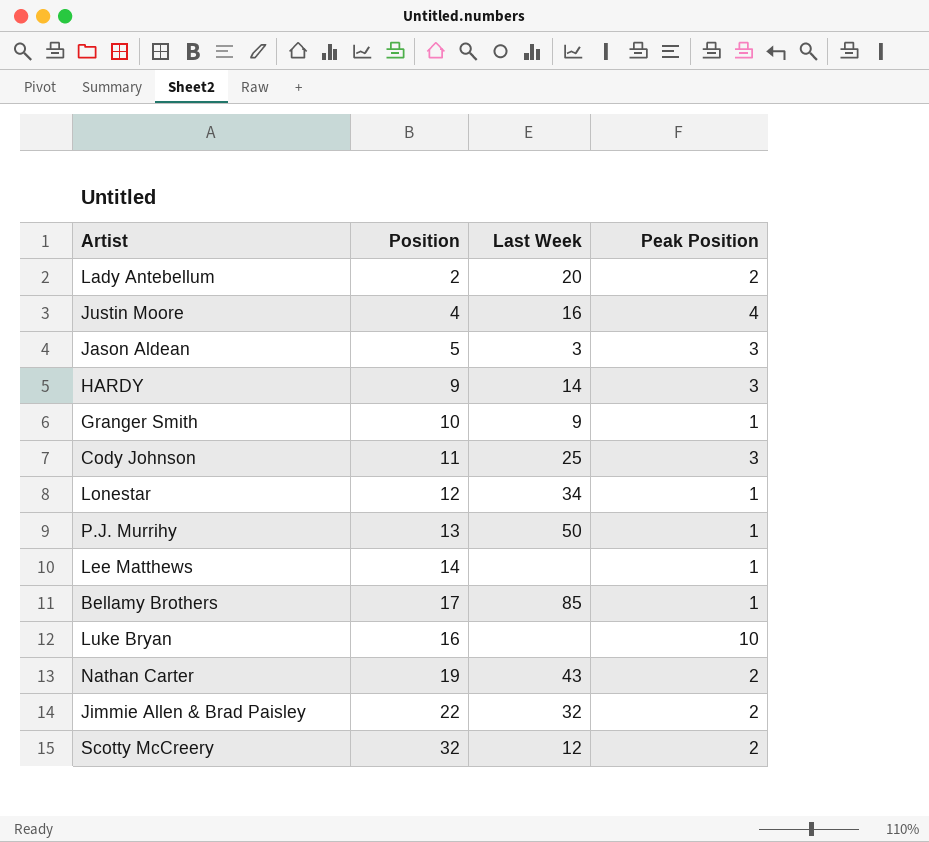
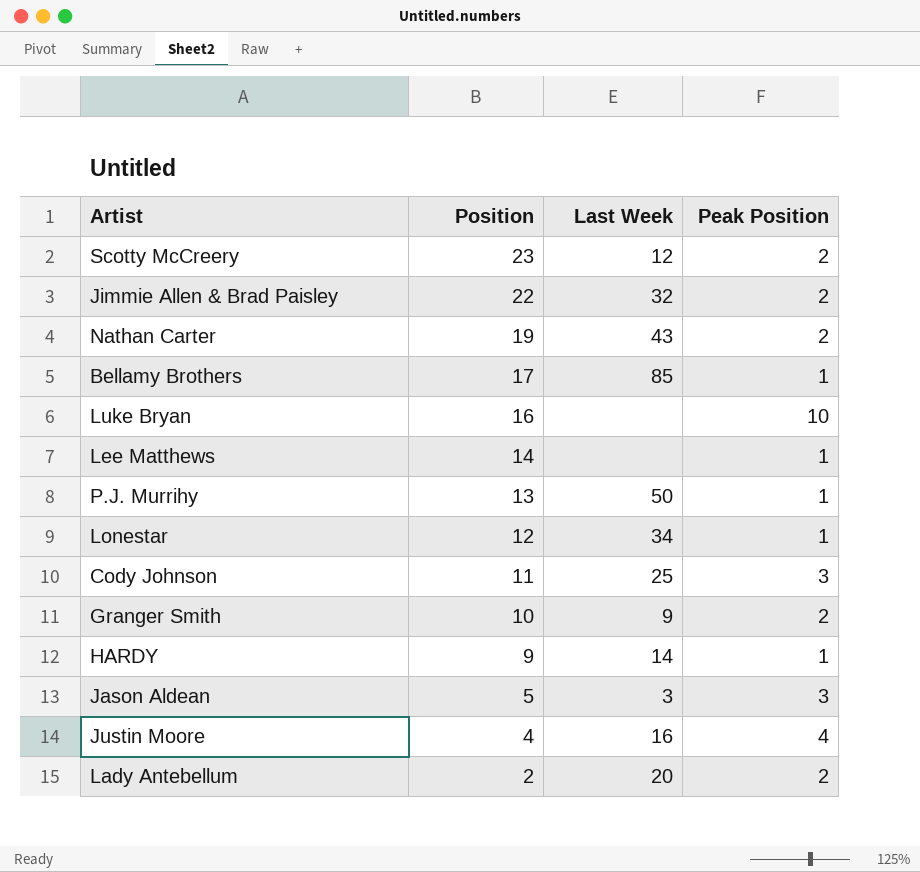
row order: none -> Position descending
Scotty McCreery | Position: 32 -> 23
Granger Smith | Peak Position: 1 -> 2
HARDY | Peak Position: 3 -> 1

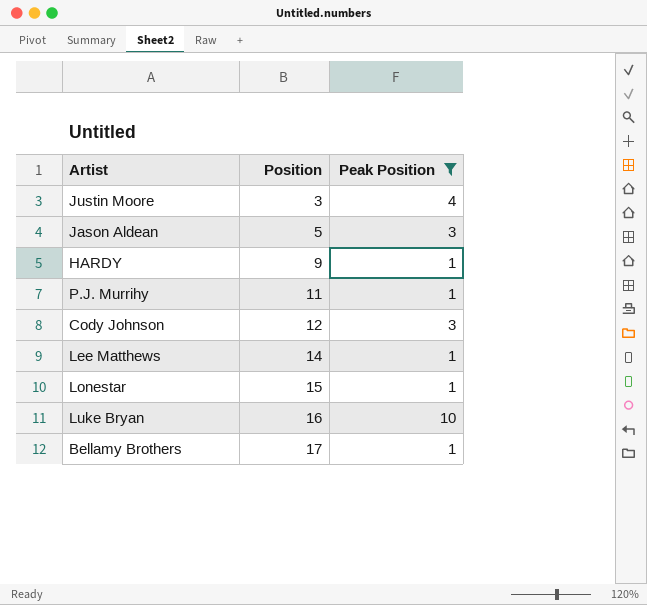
filter: none -> Peak Position != 2
row order: Position descending -> Position ascending
column Last Week | position: 3 -> none
Justin Moore | Position: 4 -> 3
P.J. Murrihy | Position: 13 -> 11
Cody Johnson | Position: 11 -> 12
Lonestar | Position: 12 -> 15

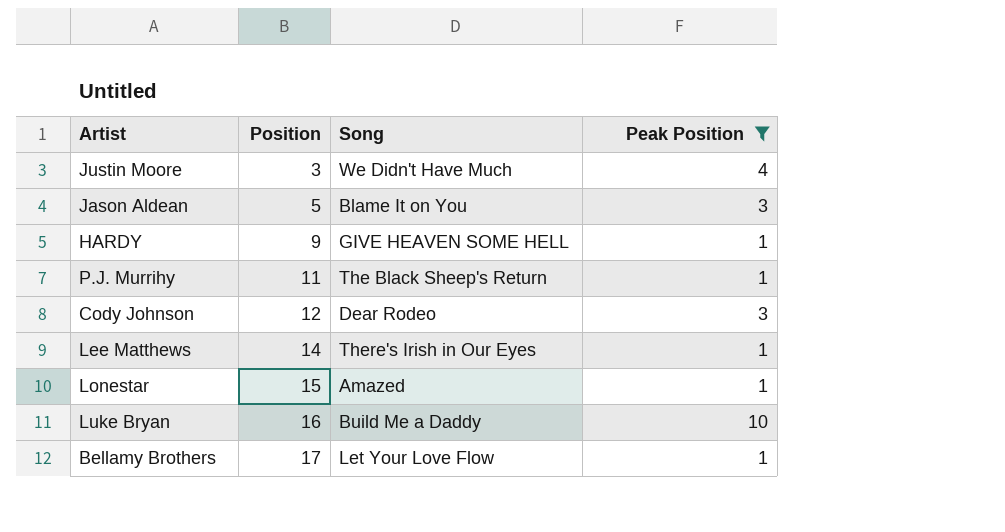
column Song | position: none -> 3

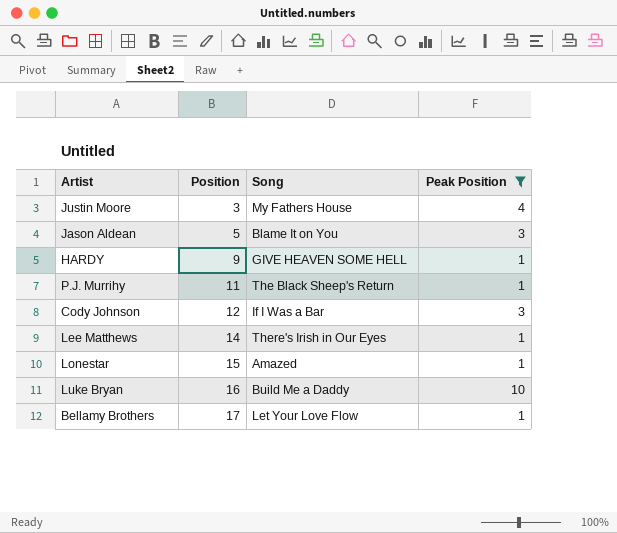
Justin Moore | Song: We Didn't Have Much -> My Fathers House
Cody Johnson | Song: Dear Rodeo -> If I Was a Bar

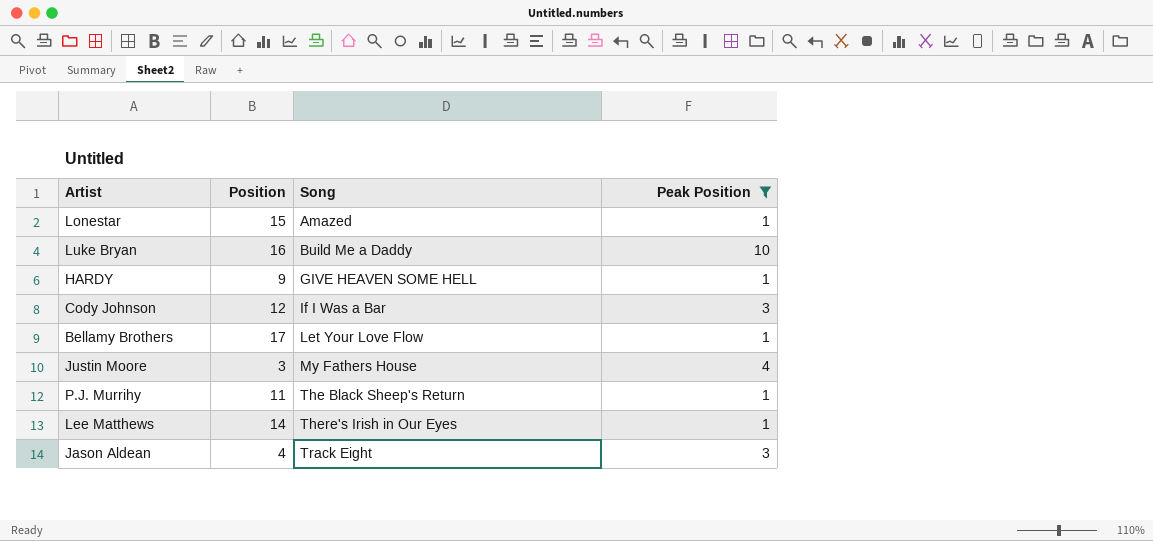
row order: Position ascending -> Song ascending
Jason Aldean | Position: 5 -> 4
Jason Aldean | Song: Blame It on You -> Track Eight

